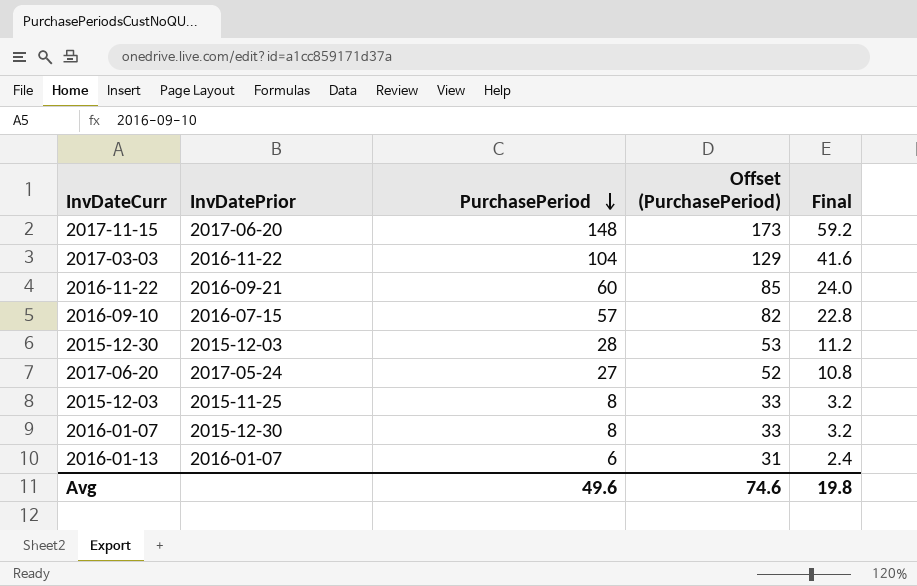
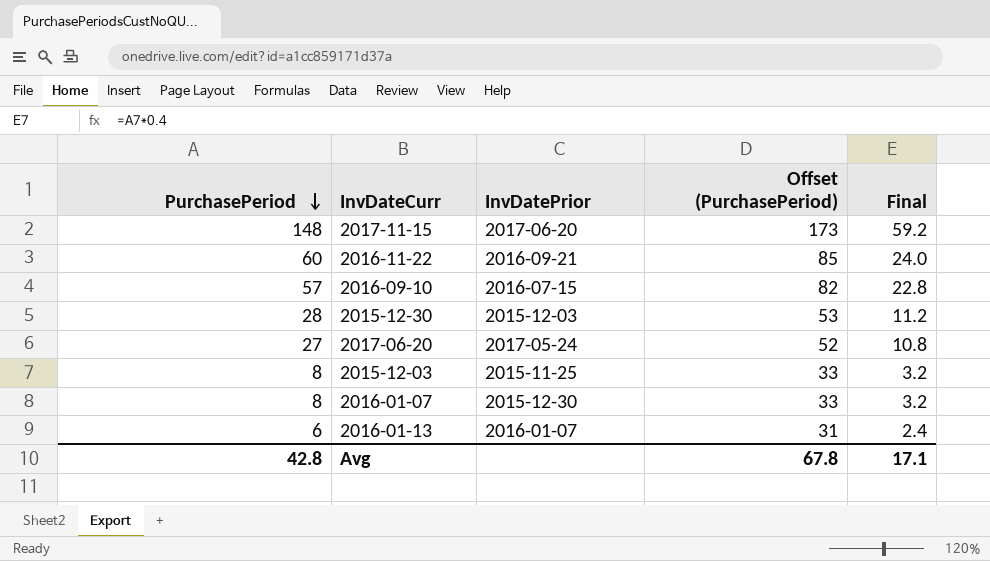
column PurchasePeriod | position: 3 -> 1
row 2017-03-03: 2016-11-22 | 104 | 129 | 41.6 -> none
Avg | PurchasePeriod: 49.6 -> 42.8
Avg | Offset (PurchasePeriod): 74.6 -> 67.8
Avg | Final: 19.8 -> 17.1

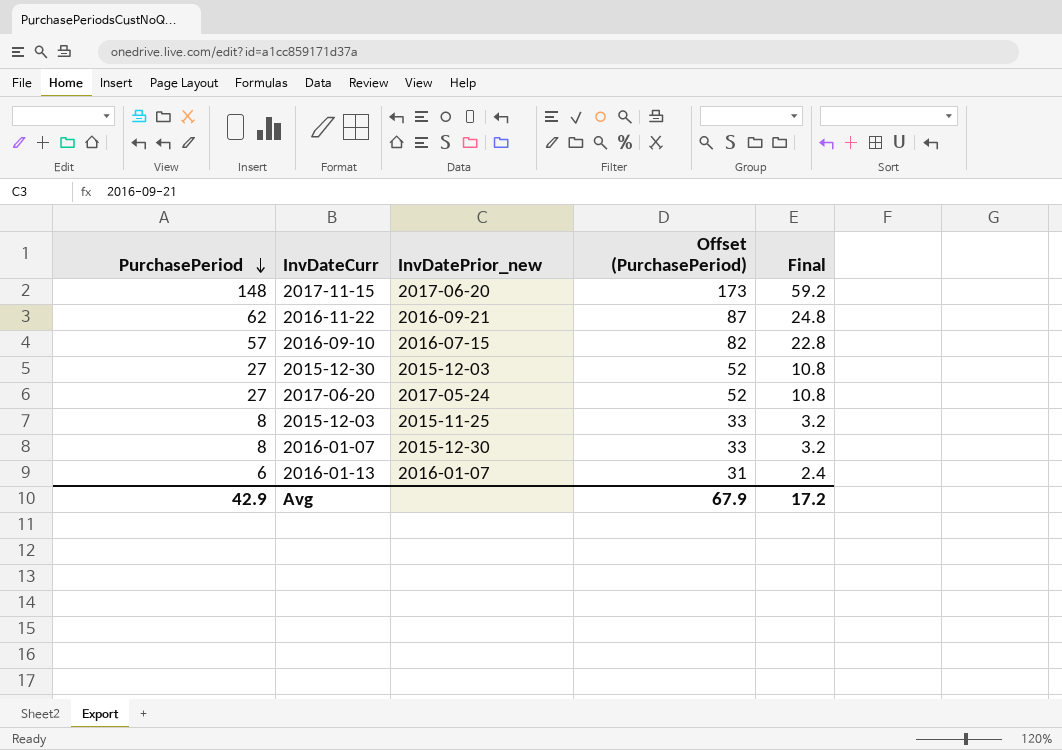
column name: InvDatePrior -> InvDatePrior_new
2016-11-22 | PurchasePeriod: 60 -> 62
2016-11-22 | Offset (PurchasePeriod): 85 -> 87
2016-11-22 | Final: 24.0 -> 24.8
2015-12-30 | PurchasePeriod: 28 -> 27
2015-12-30 | Offset (PurchasePeriod): 53 -> 52
2015-12-30 | Final: 11.2 -> 10.8
Avg | PurchasePeriod: 42.8 -> 42.9
Avg | Offset (PurchasePeriod): 67.8 -> 67.9
Avg | Final: 17.1 -> 17.2

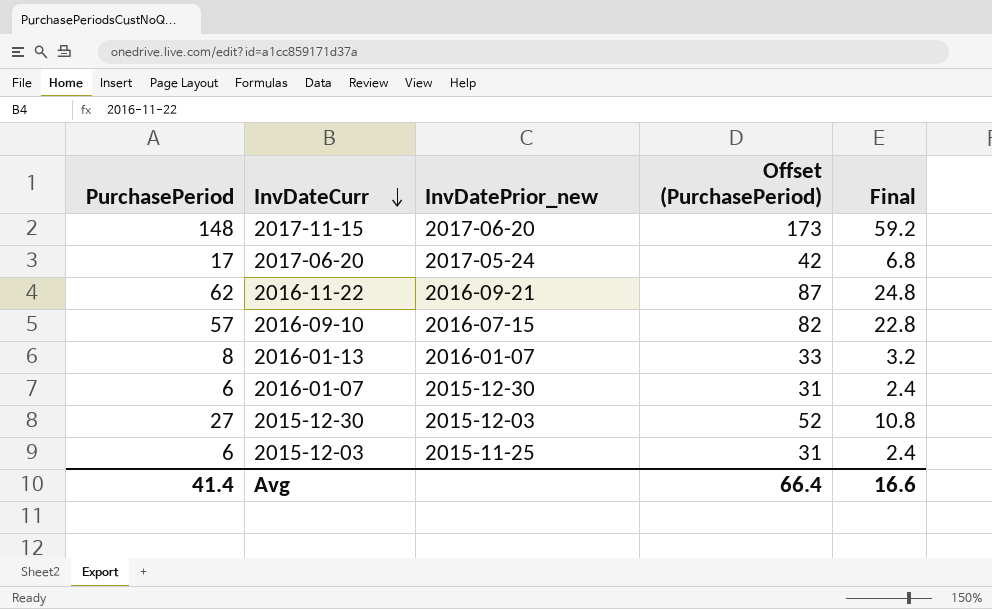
row order: PurchasePeriod descending -> InvDateCurr descending
2017-06-20 | PurchasePeriod: 27 -> 17
2017-06-20 | Offset (PurchasePeriod): 52 -> 42
2017-06-20 | Final: 10.8 -> 6.8
2016-01-13 | PurchasePeriod: 6 -> 8
2016-01-13 | Offset (PurchasePeriod): 31 -> 33
2016-01-13 | Final: 2.4 -> 3.2
2016-01-07 | PurchasePeriod: 8 -> 6
2016-01-07 | Offset (PurchasePeriod): 33 -> 31
2016-01-07 | Final: 3.2 -> 2.4
2015-12-03 | PurchasePeriod: 8 -> 6
2015-12-03 | Offset (PurchasePeriod): 33 -> 31
2015-12-03 | Final: 3.2 -> 2.4
Avg | PurchasePeriod: 42.9 -> 41.4
Avg | Offset (PurchasePeriod): 67.9 -> 66.4
Avg | Final: 17.2 -> 16.6

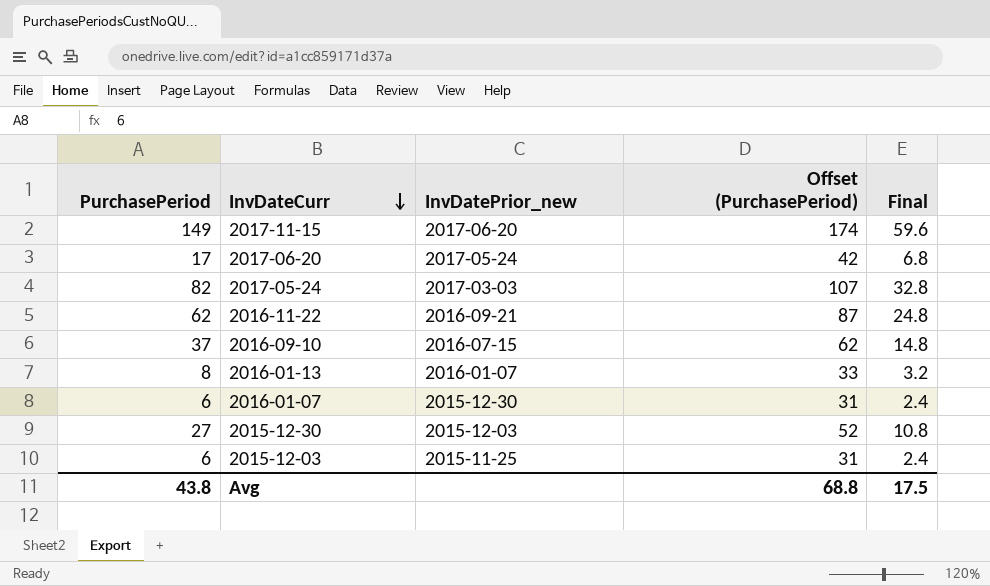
2017-11-15 | PurchasePeriod: 148 -> 149
2017-11-15 | Offset (PurchasePeriod): 173 -> 174
2017-11-15 | Final: 59.2 -> 59.6
row 2017-05-24: none -> 82 | 2017-03-03 | 107 | 32.8
2016-09-10 | PurchasePeriod: 57 -> 37
2016-09-10 | Offset (PurchasePeriod): 82 -> 62
2016-09-10 | Final: 22.8 -> 14.8
Avg | PurchasePeriod: 41.4 -> 43.8
Avg | Offset (PurchasePeriod): 66.4 -> 68.8
Avg | Final: 16.6 -> 17.5

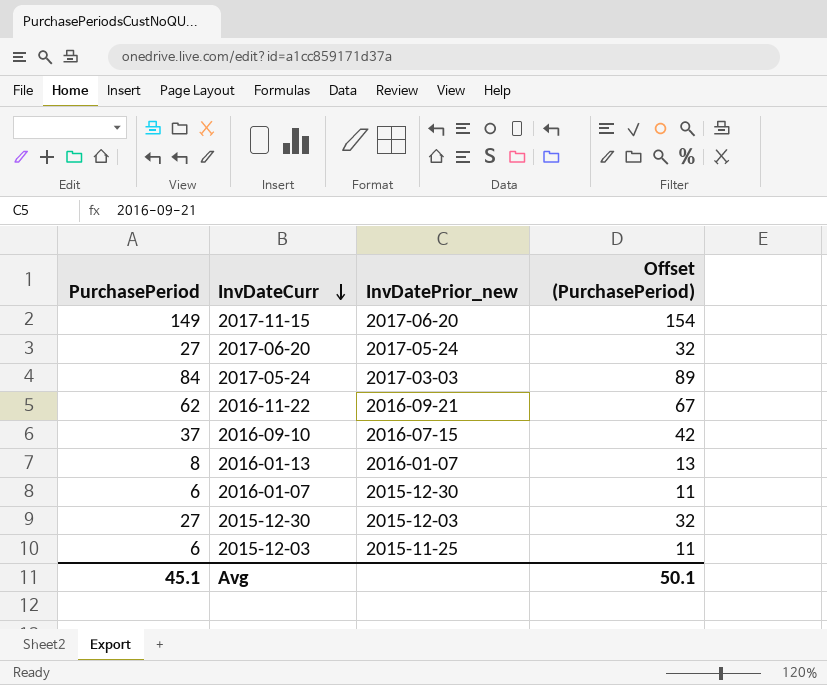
column Final | formula: [PurchasePeriod] * 0.4 -> none
column Offset (PurchasePeriod) | formula: [PurchasePeriod] + 25 -> [PurchasePeriod] + 5
2017-06-20 | PurchasePeriod: 17 -> 27
2017-05-24 | PurchasePeriod: 82 -> 84
Avg | PurchasePeriod: 43.8 -> 45.1
Avg | Offset (PurchasePeriod): 68.8 -> 50.1

